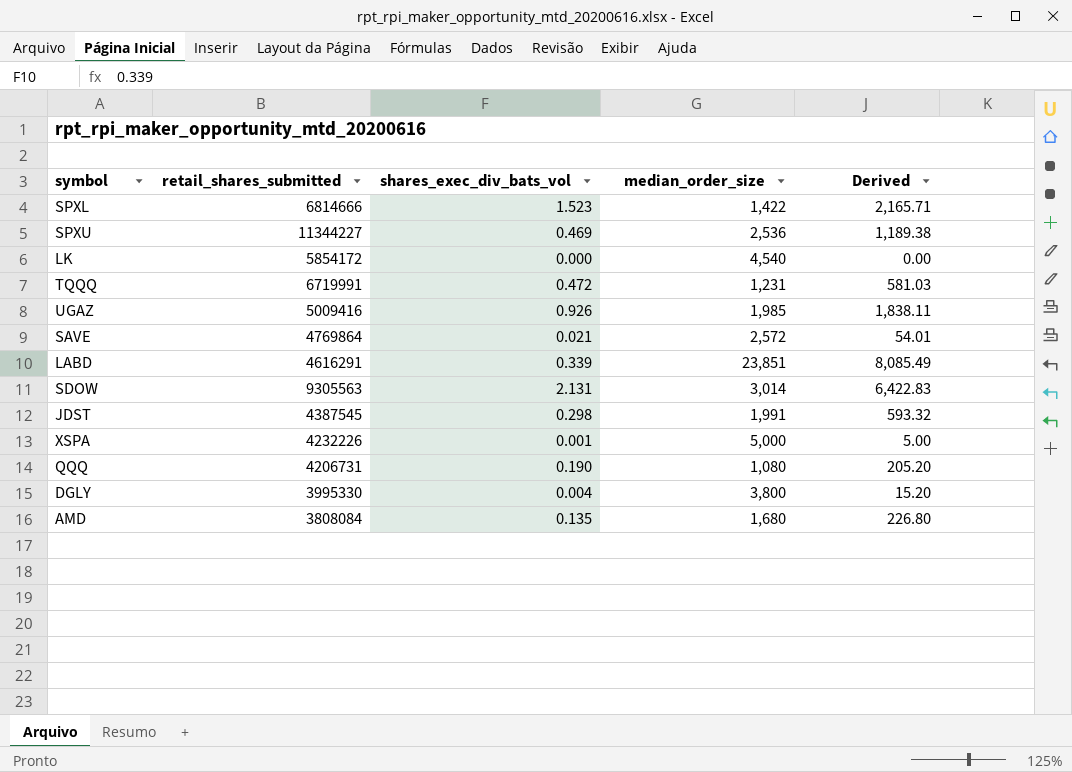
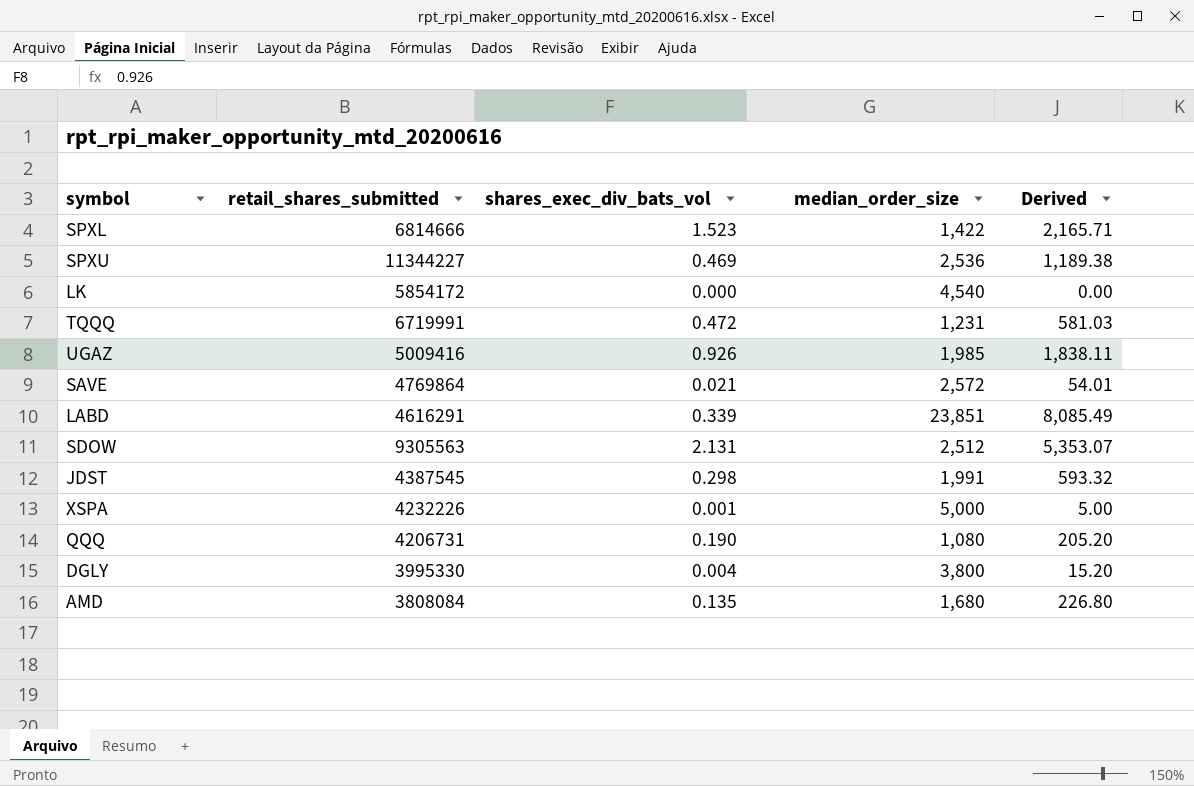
SDOW | median_order_size: 3,014 -> 2,512
SDOW | Derived: 6,422.83 -> 5,353.07

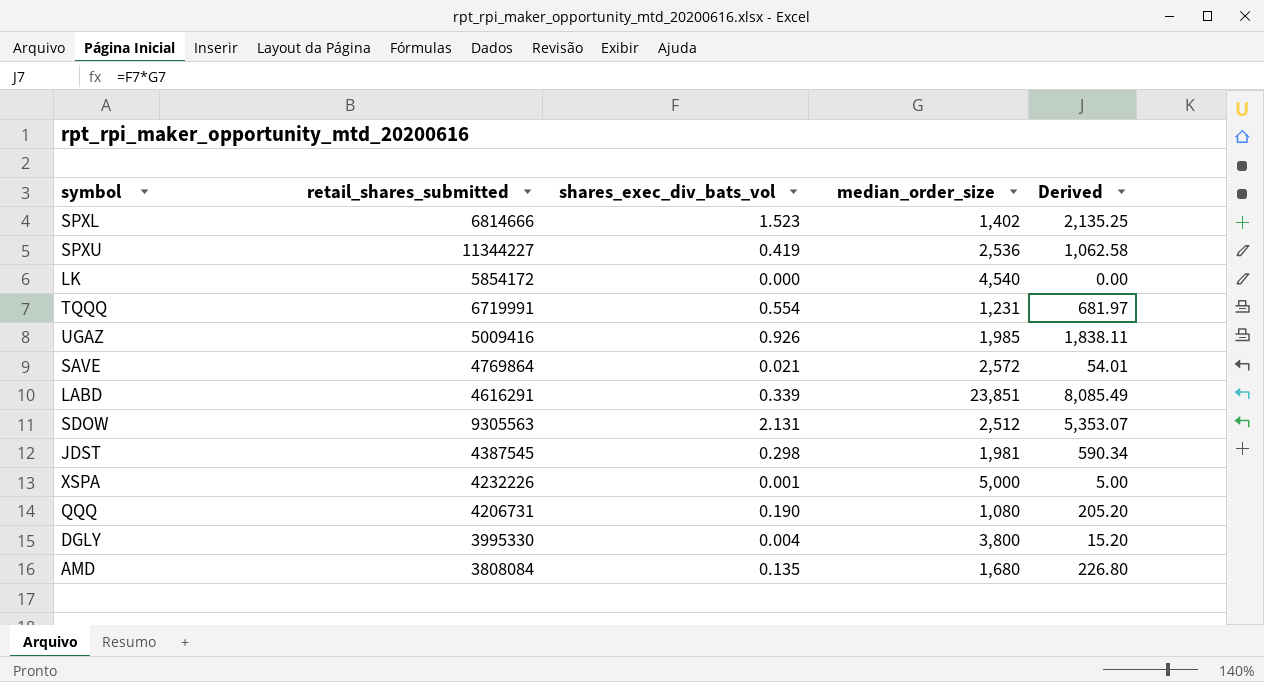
SPXL | median_order_size: 1,422 -> 1,402
SPXL | Derived: 2,165.71 -> 2,135.25
SPXU | shares_exec_div_bats_vol: 0.469 -> 0.419
SPXU | Derived: 1,189.38 -> 1,062.58
TQQQ | shares_exec_div_bats_vol: 0.472 -> 0.554
TQQQ | Derived: 581.03 -> 681.97
JDST | median_order_size: 1,991 -> 1,981
JDST | Derived: 593.32 -> 590.34

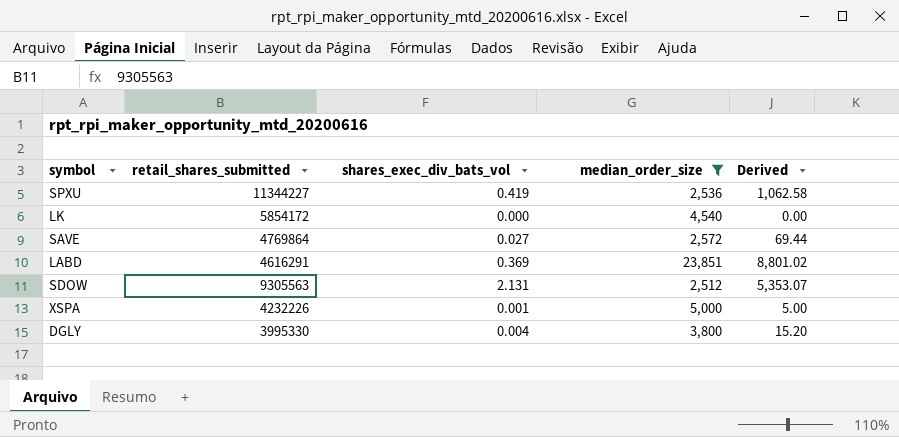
filter: none -> median_order_size >= 2,512
SAVE | shares_exec_div_bats_vol: 0.021 -> 0.027
SAVE | Derived: 54.01 -> 69.44
LABD | shares_exec_div_bats_vol: 0.339 -> 0.369
LABD | Derived: 8,085.49 -> 8,801.02

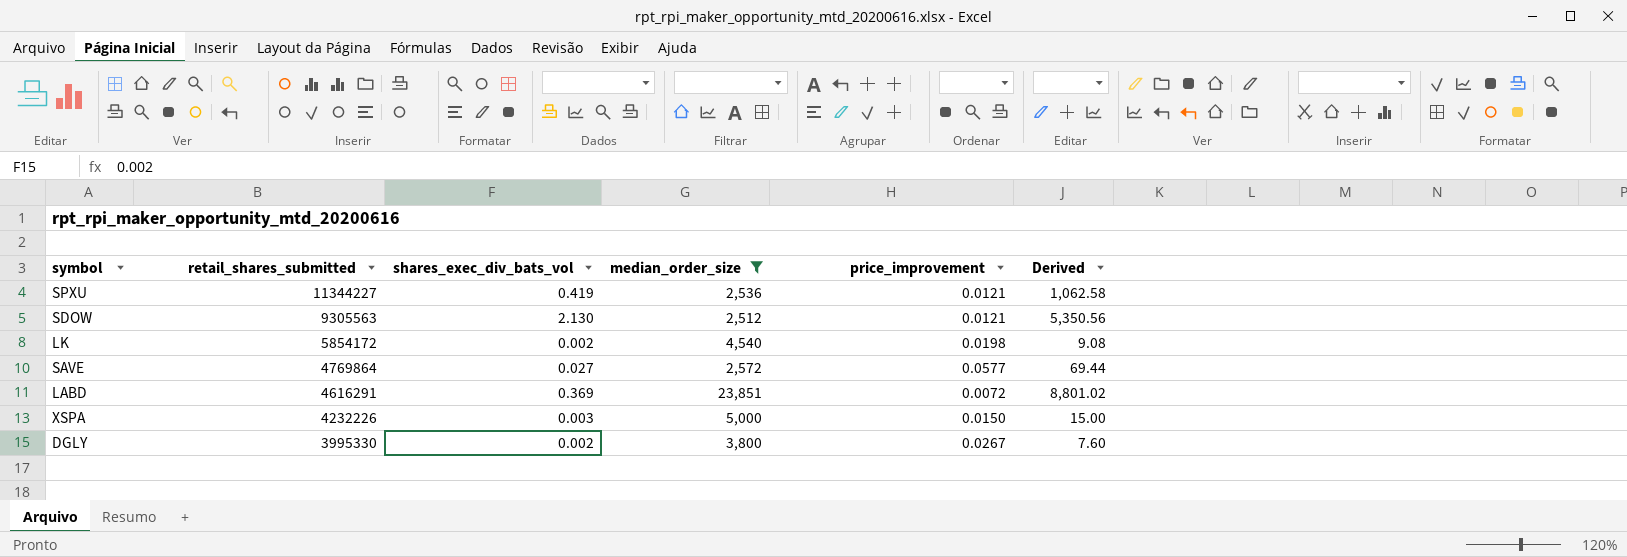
row order: none -> retail_shares_submitted descending
column price_improvement | position: none -> 5
SDOW | shares_exec_div_bats_vol: 2.131 -> 2.130
SDOW | Derived: 5,353.07 -> 5,350.56
LK | shares_exec_div_bats_vol: 0.000 -> 0.002
LK | Derived: 0.00 -> 9.08
XSPA | shares_exec_div_bats_vol: 0.001 -> 0.003
XSPA | Derived: 5.00 -> 15.00
DGLY | shares_exec_div_bats_vol: 0.004 -> 0.002
DGLY | Derived: 15.20 -> 7.60

